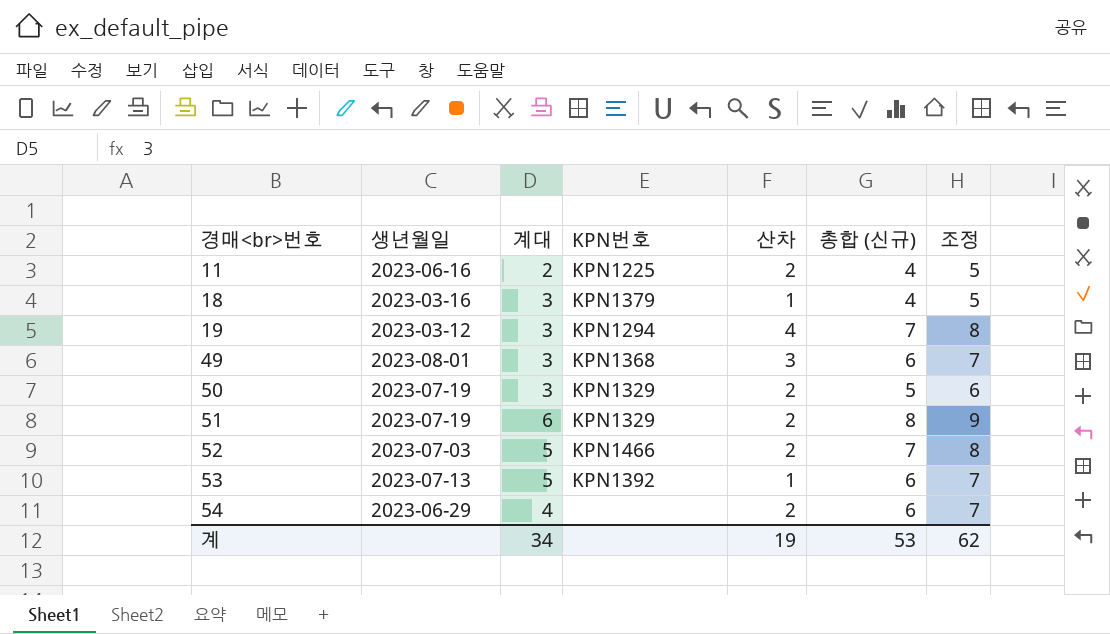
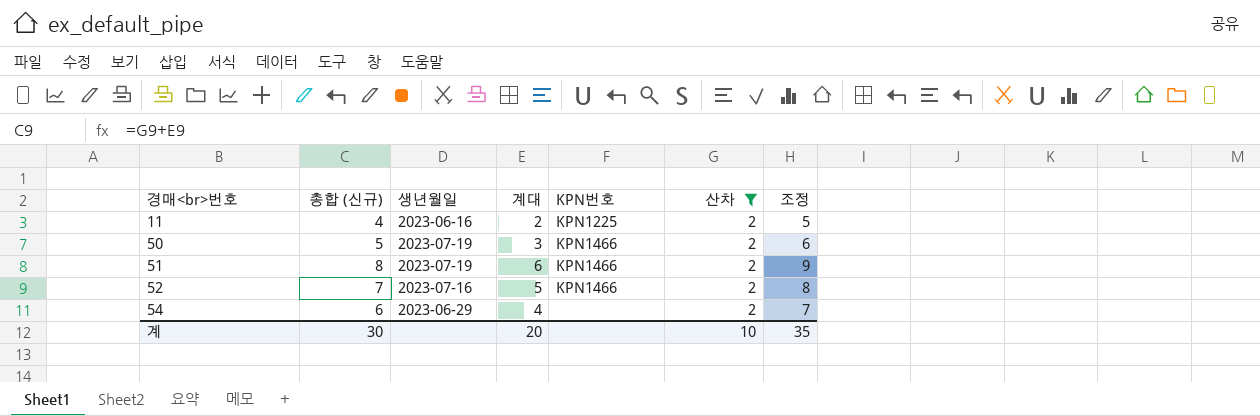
filter: none -> 산차 = 2
column 총합 (신규) | position: 6 -> 2
50 | KPN번호: KPN1329 -> KPN1466
51 | KPN번호: KPN1329 -> KPN1466
52 | 생년월일: 2023-07-03 -> 2023-07-16
계 | 총합 (신규): 53 -> 30
계 | 계대: 34 -> 20
계 | 산차: 19 -> 10
계 | 조정: 62 -> 35

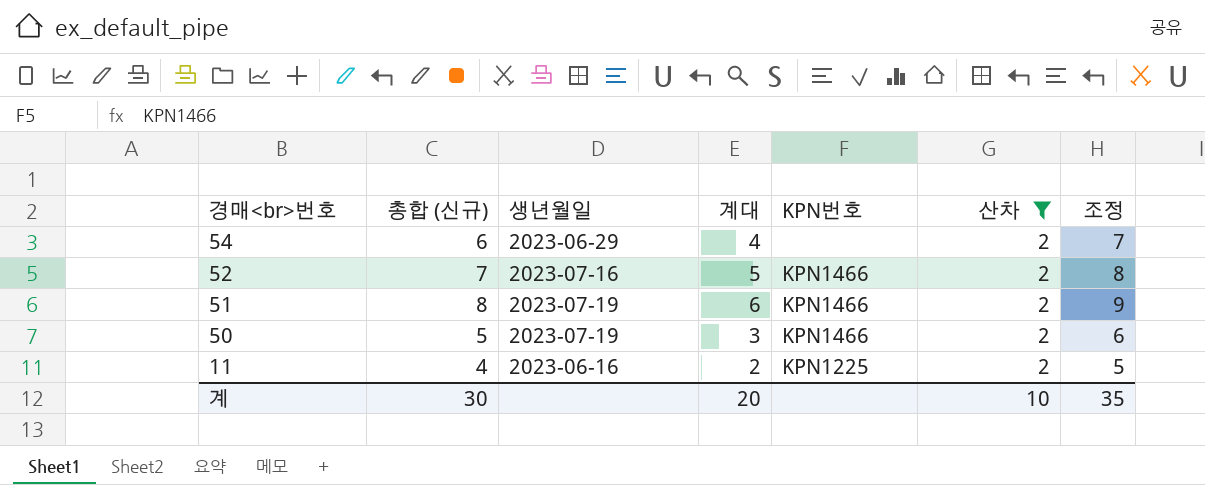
row order: 경매<br>번호 ascending -> 경매<br>번호 descending

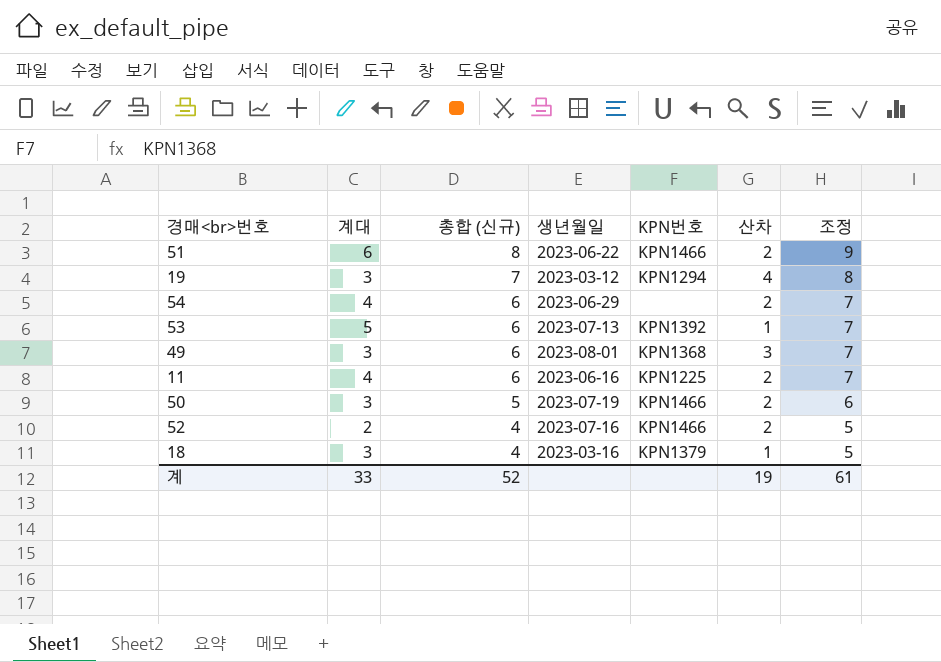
filter: 산차 = 2 -> none
row order: 경매<br>번호 descending -> 총합 (신규) descending
column 계대 | position: 4 -> 2
51 | 생년월일: 2023-07-19 -> 2023-06-22
11 | 계대: 2 -> 4
11 | 총합 (신규): 4 -> 6
11 | 조정: 5 -> 7
52 | 계대: 5 -> 2
52 | 총합 (신규): 7 -> 4
52 | 조정: 8 -> 5
계 | 계대: 20 -> 33
계 | 총합 (신규): 30 -> 52
계 | 산차: 10 -> 19
계 | 조정: 35 -> 61

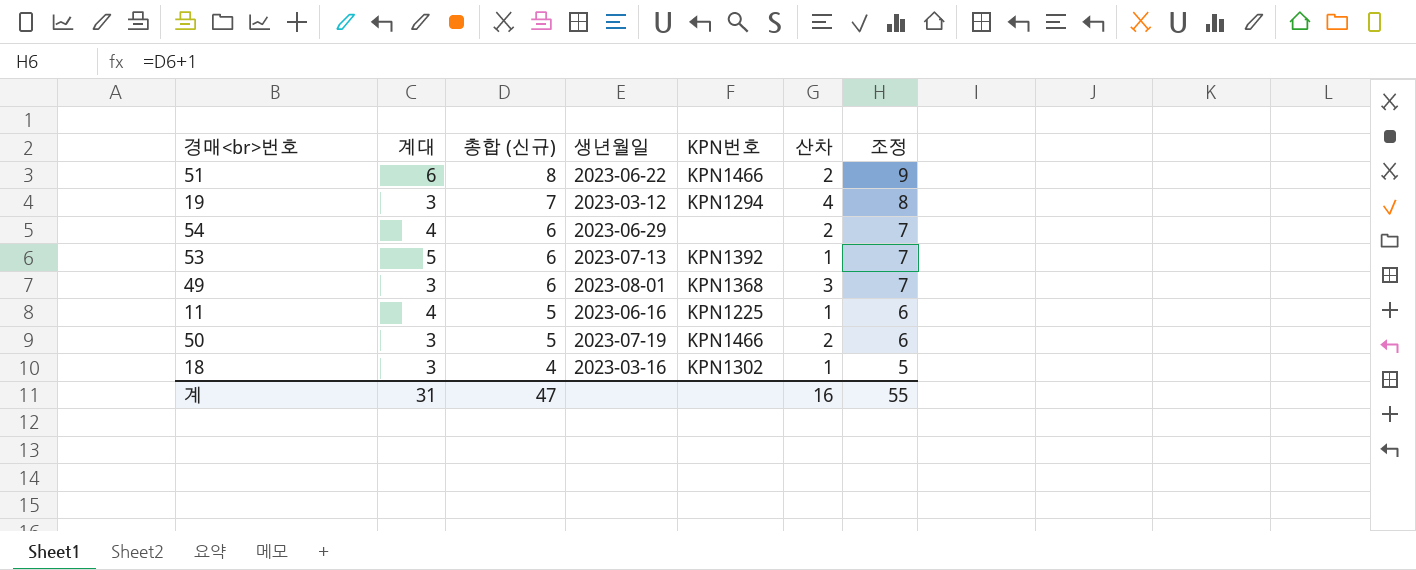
row 52: 2 | 4 | 2023-07-16 | KPN1466 | 2 | 5 -> none
11 | 총합 (신규): 6 -> 5
11 | 산차: 2 -> 1
11 | 조정: 7 -> 6
18 | KPN번호: KPN1379 -> KPN1302
계 | 계대: 33 -> 31
계 | 총합 (신규): 52 -> 47
계 | 산차: 19 -> 16
계 | 조정: 61 -> 55

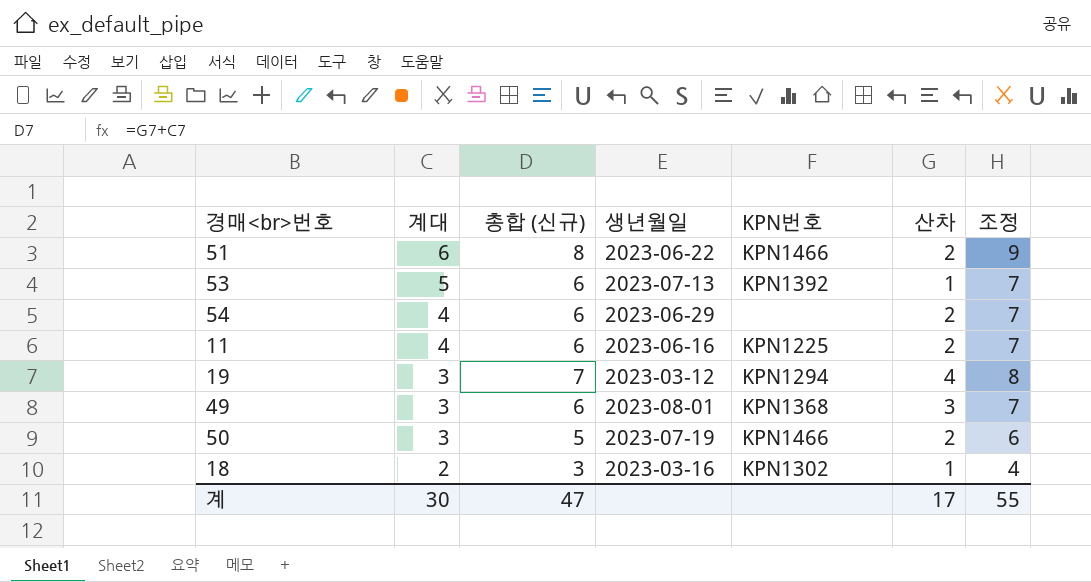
row order: 총합 (신규) descending -> 계대 descending
11 | 총합 (신규): 5 -> 6
11 | 산차: 1 -> 2
11 | 조정: 6 -> 7
18 | 계대: 3 -> 2
18 | 총합 (신규): 4 -> 3
18 | 조정: 5 -> 4
계 | 계대: 31 -> 30
계 | 산차: 16 -> 17

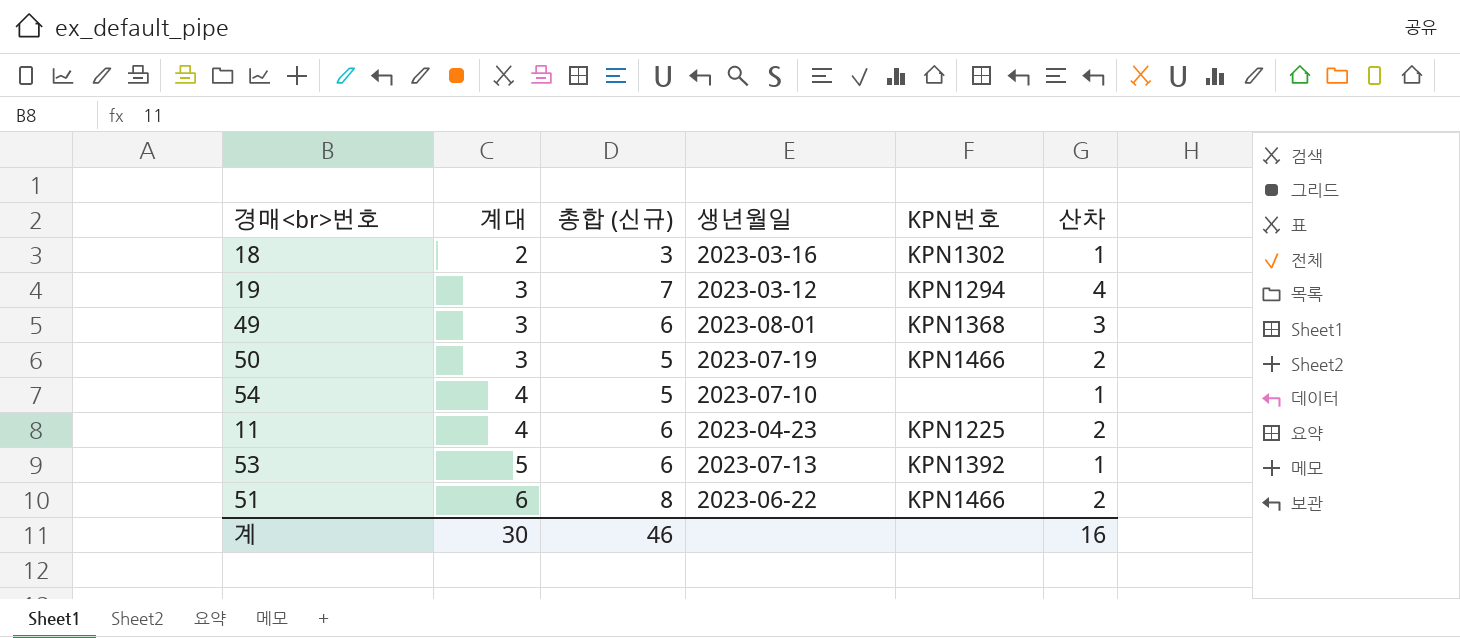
row order: 계대 descending -> 계대 ascending
column 조정 | formula: [총합 (신규)] + 1 -> none
54 | 총합 (신규): 6 -> 5
54 | 생년월일: 2023-06-29 -> 2023-07-10
54 | 산차: 2 -> 1
11 | 생년월일: 2023-06-16 -> 2023-04-23
계 | 총합 (신규): 47 -> 46
계 | 산차: 17 -> 16

